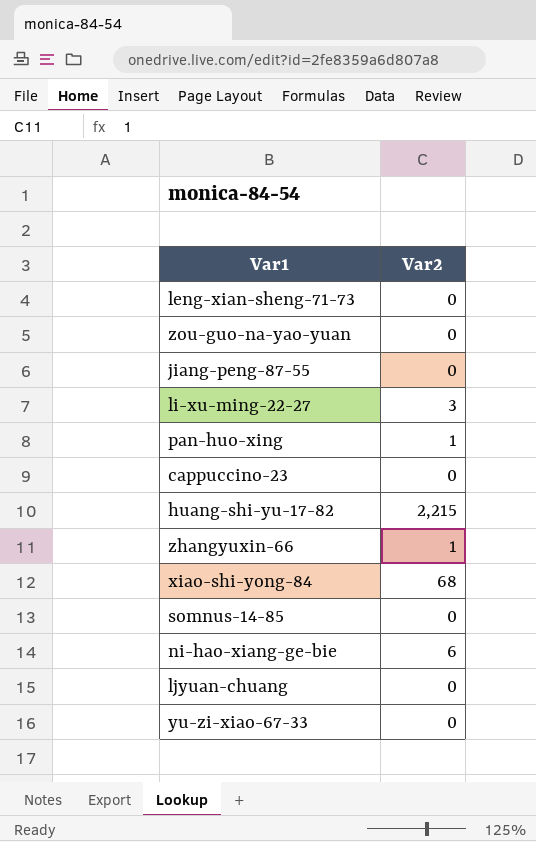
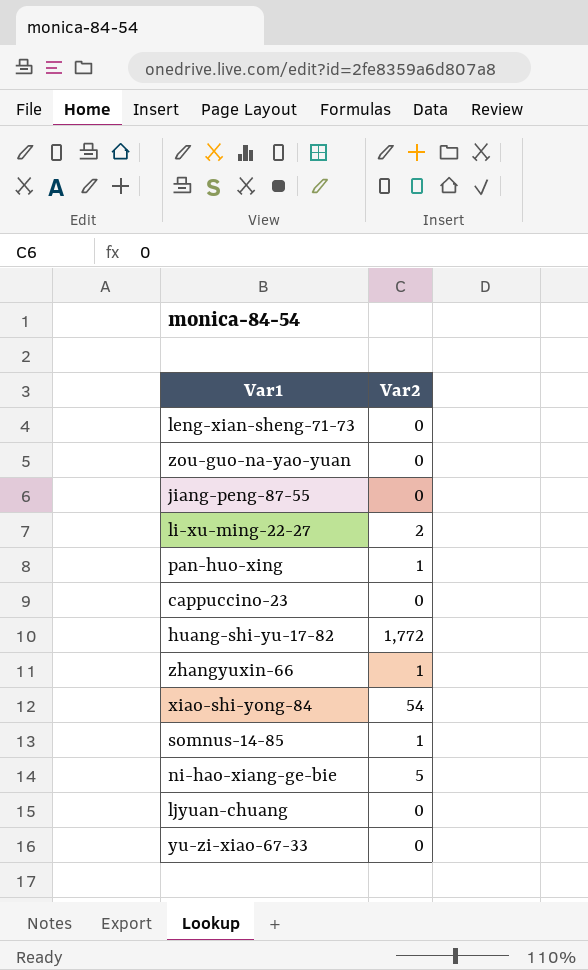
li-xu-ming-22-27 | Var2: 3 -> 2
huang-shi-yu-17-82 | Var2: 2,215 -> 1,772
xiao-shi-yong-84 | Var2: 68 -> 54
somnus-14-85 | Var2: 0 -> 1
ni-hao-xiang-ge-bie | Var2: 6 -> 5

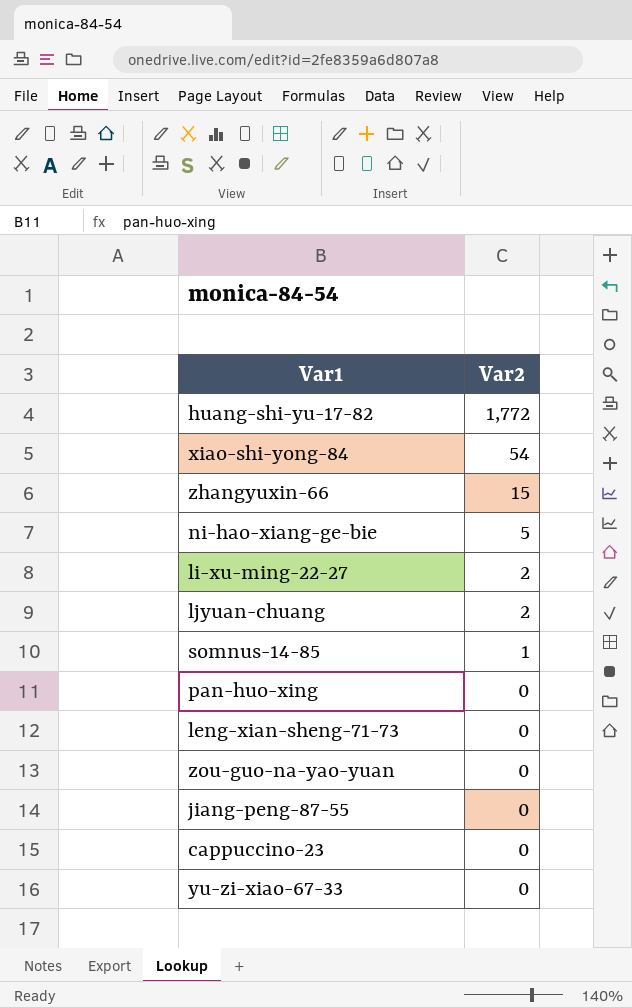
row order: none -> Var2 descending
zhangyuxin-66 | Var2: 1 -> 15
ljyuan-chuang | Var2: 0 -> 2
pan-huo-xing | Var2: 1 -> 0

